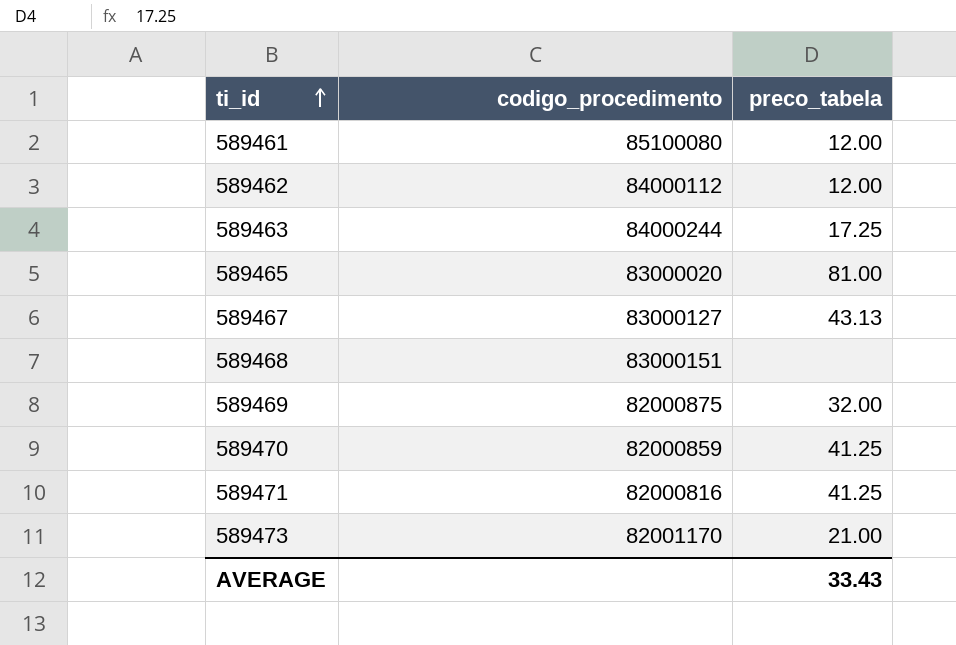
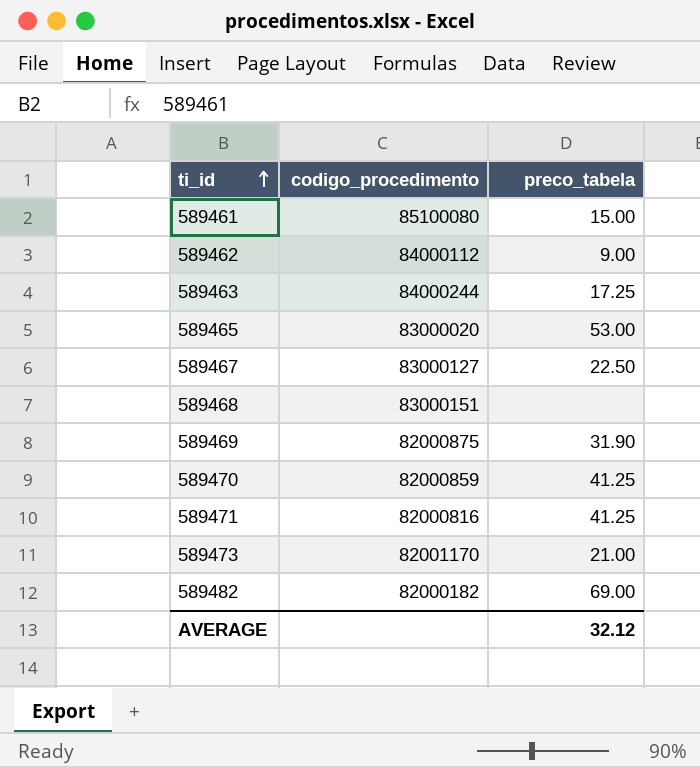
589461 | preco_tabela: 12.00 -> 15.00
589462 | preco_tabela: 12.00 -> 9.00
589465 | preco_tabela: 81.00 -> 53.00
589467 | preco_tabela: 43.13 -> 22.50
589469 | preco_tabela: 32.00 -> 31.90
row 589482: none -> 82000182 | 69.00
AVERAGE | preco_tabela: 33.43 -> 32.12

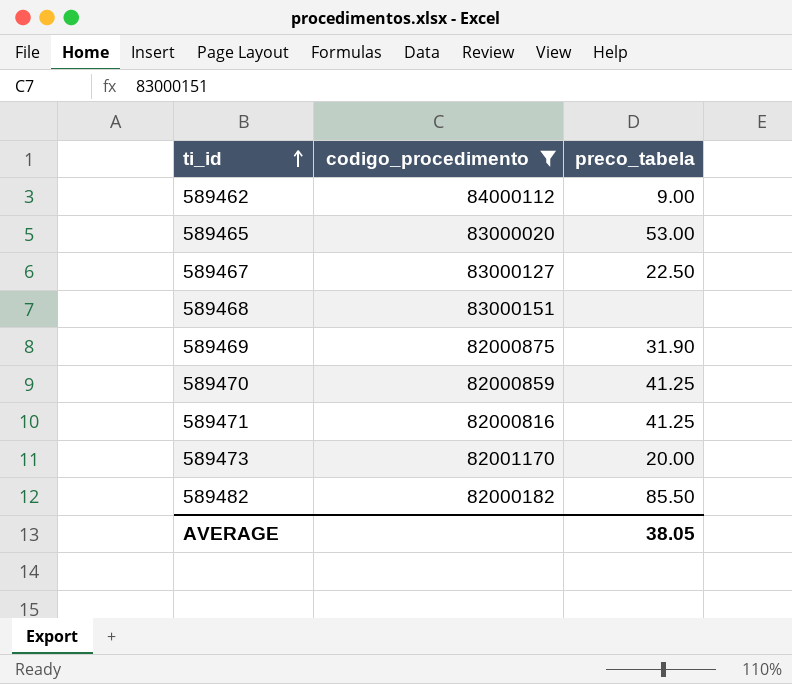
filter: none -> codigo_procedimento <= 84000112
589473 | preco_tabela: 21.00 -> 20.00
589482 | preco_tabela: 69.00 -> 85.50
AVERAGE | preco_tabela: 32.12 -> 38.05

